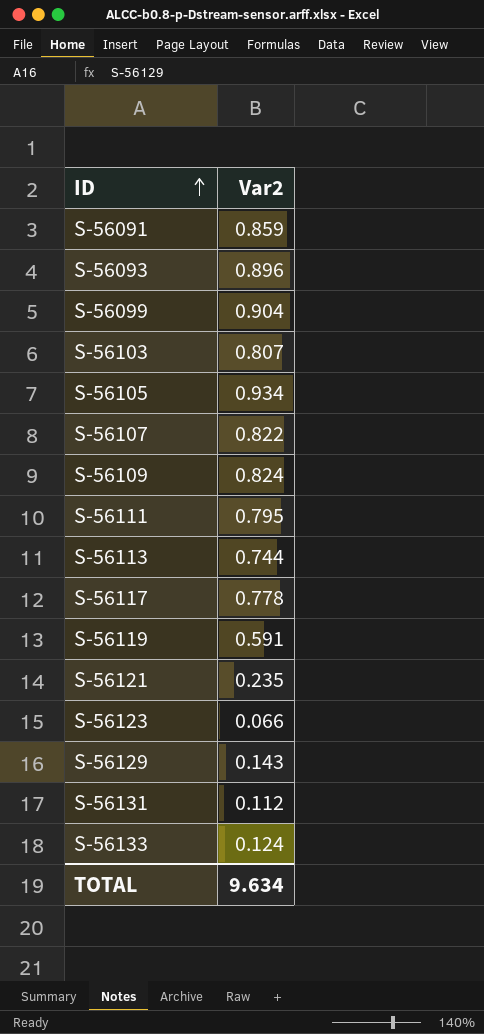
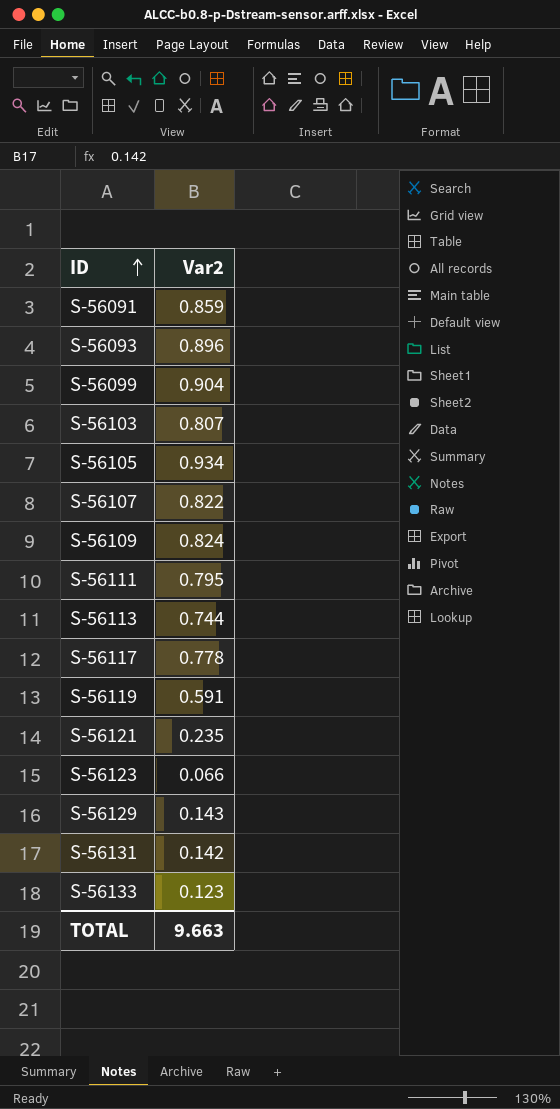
S-56131 | Var2: 0.112 -> 0.142
S-56133 | Var2: 0.124 -> 0.123
TOTAL | Var2: 9.634 -> 9.663

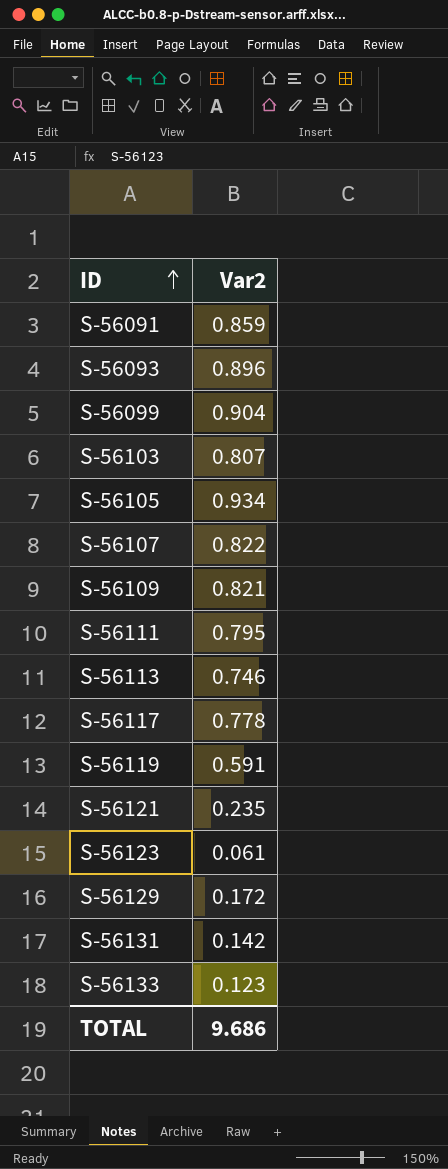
S-56109 | Var2: 0.824 -> 0.821
S-56113 | Var2: 0.744 -> 0.746
S-56123 | Var2: 0.066 -> 0.061
S-56129 | Var2: 0.143 -> 0.172
TOTAL | Var2: 9.663 -> 9.686

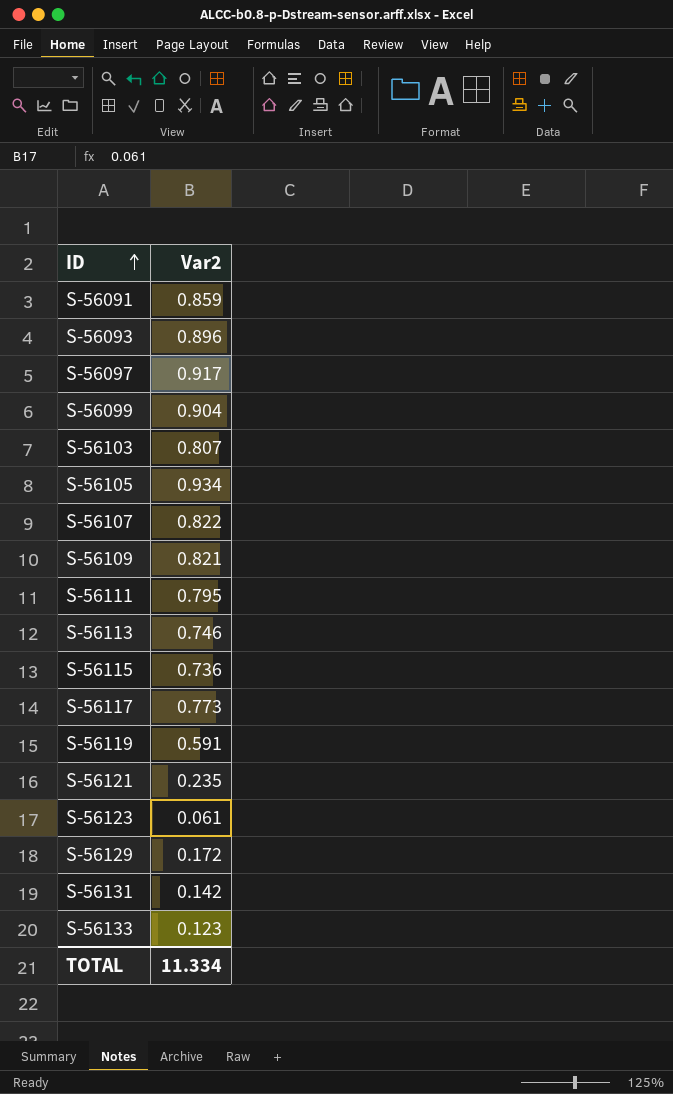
row S-56097: none -> 0.917
row S-56115: none -> 0.736
S-56117 | Var2: 0.778 -> 0.773
TOTAL | Var2: 9.686 -> 11.334

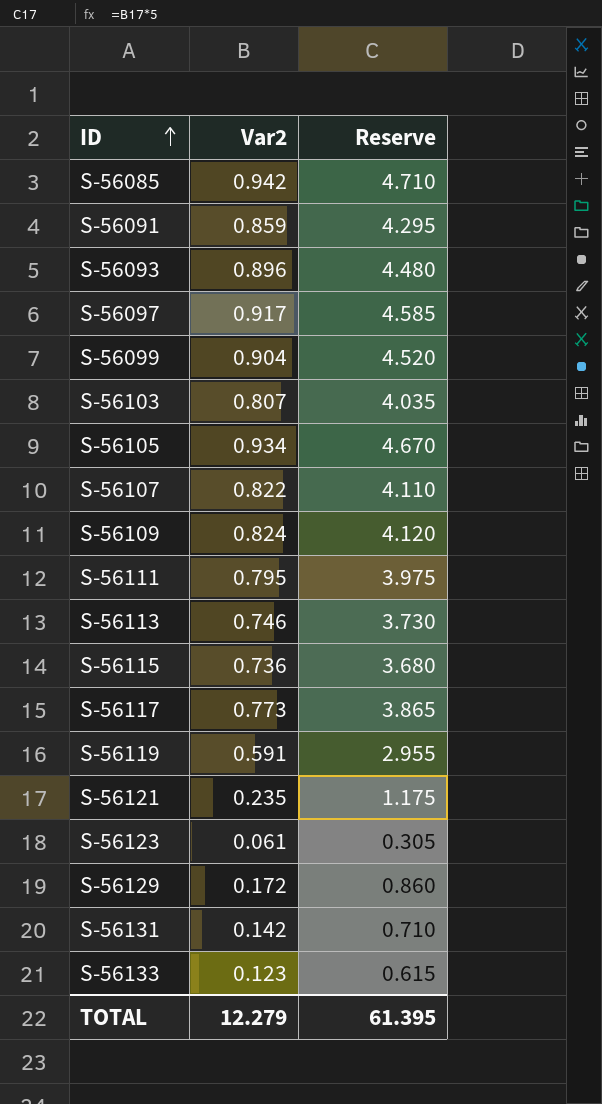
column Reserve | formula: none -> [Var2] * 5
row S-56085: none -> 0.942 | 4.710
S-56109 | Var2: 0.821 -> 0.824
TOTAL | Var2: 11.334 -> 12.279

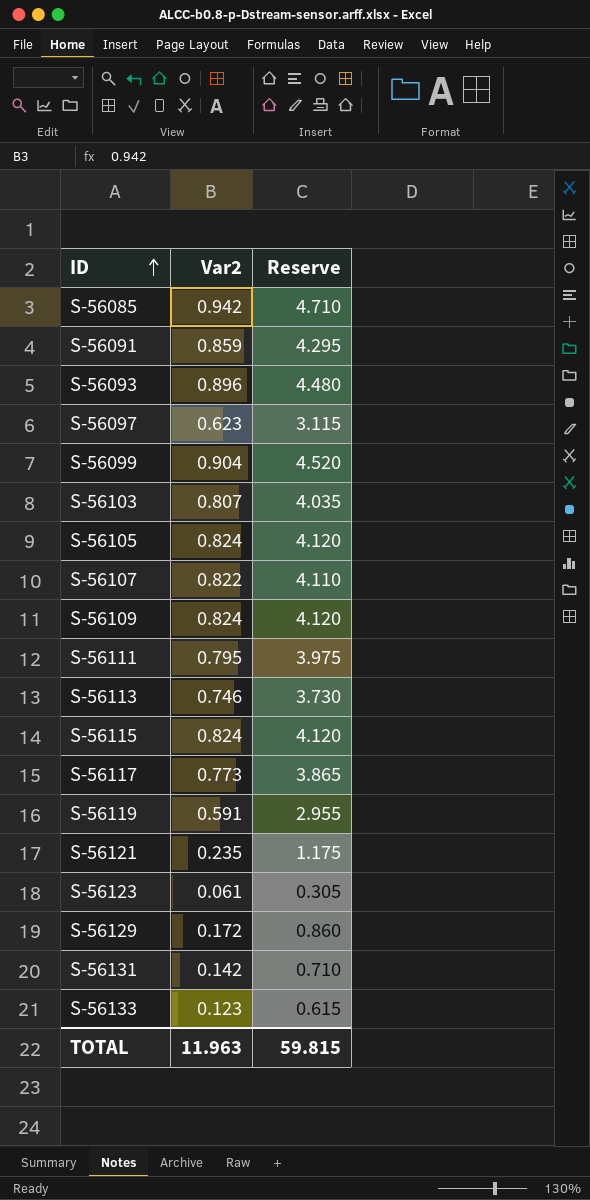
S-56097 | Var2: 0.917 -> 0.623
S-56097 | Reserve: 4.585 -> 3.115
S-56105 | Var2: 0.934 -> 0.824
S-56105 | Reserve: 4.670 -> 4.120
S-56115 | Var2: 0.736 -> 0.824
S-56115 | Reserve: 3.680 -> 4.120
TOTAL | Var2: 12.279 -> 11.963
TOTAL | Reserve: 61.395 -> 59.815

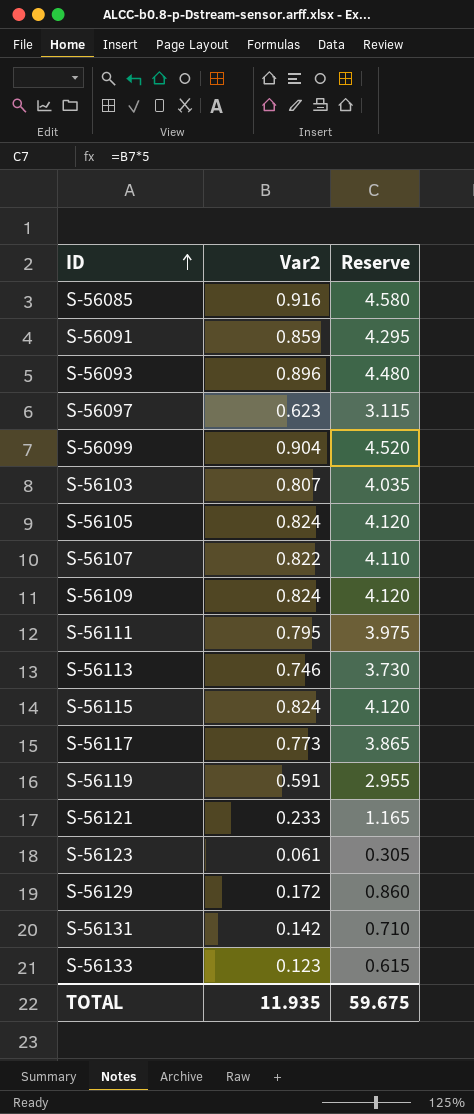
S-56085 | Var2: 0.942 -> 0.916
S-56085 | Reserve: 4.710 -> 4.580
S-56121 | Var2: 0.235 -> 0.233
S-56121 | Reserve: 1.175 -> 1.165
TOTAL | Var2: 11.963 -> 11.935
TOTAL | Reserve: 59.815 -> 59.675

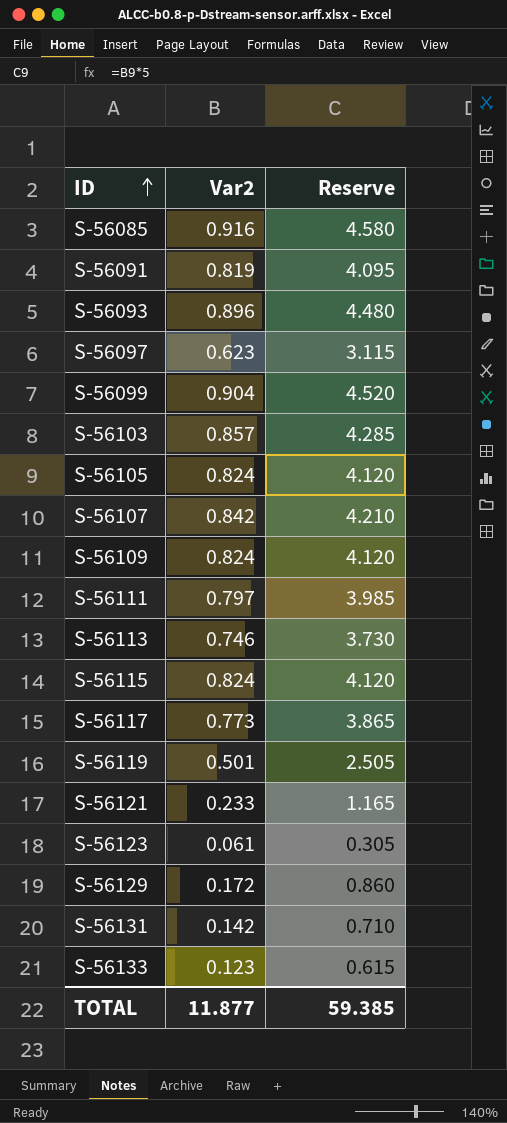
S-56091 | Var2: 0.859 -> 0.819
S-56091 | Reserve: 4.295 -> 4.095
S-56103 | Var2: 0.807 -> 0.857
S-56103 | Reserve: 4.035 -> 4.285
S-56107 | Var2: 0.822 -> 0.842
S-56107 | Reserve: 4.110 -> 4.210
S-56111 | Var2: 0.795 -> 0.797
S-56111 | Reserve: 3.975 -> 3.985
S-56119 | Var2: 0.591 -> 0.501
S-56119 | Reserve: 2.955 -> 2.505
TOTAL | Var2: 11.935 -> 11.877
TOTAL | Reserve: 59.675 -> 59.385

